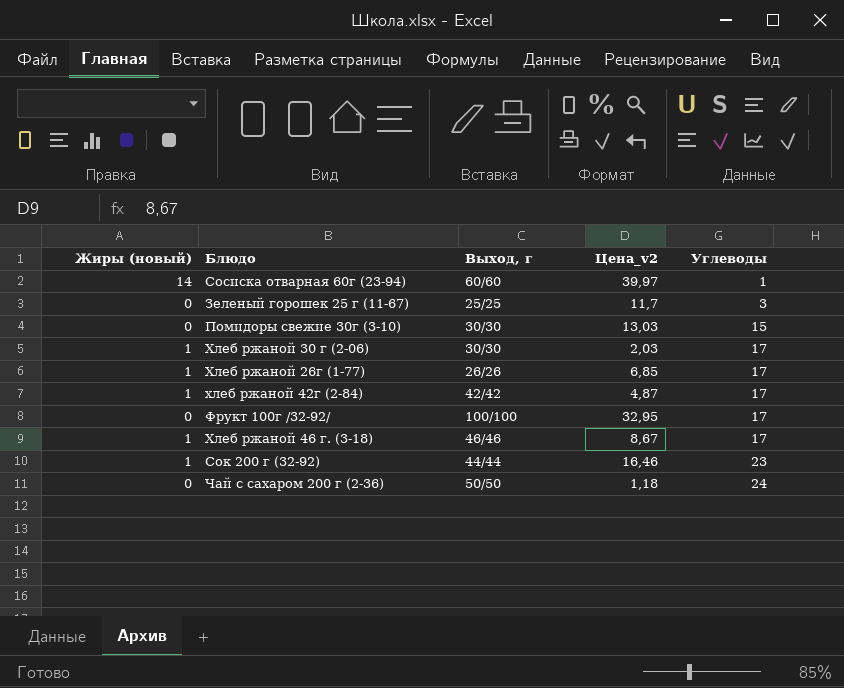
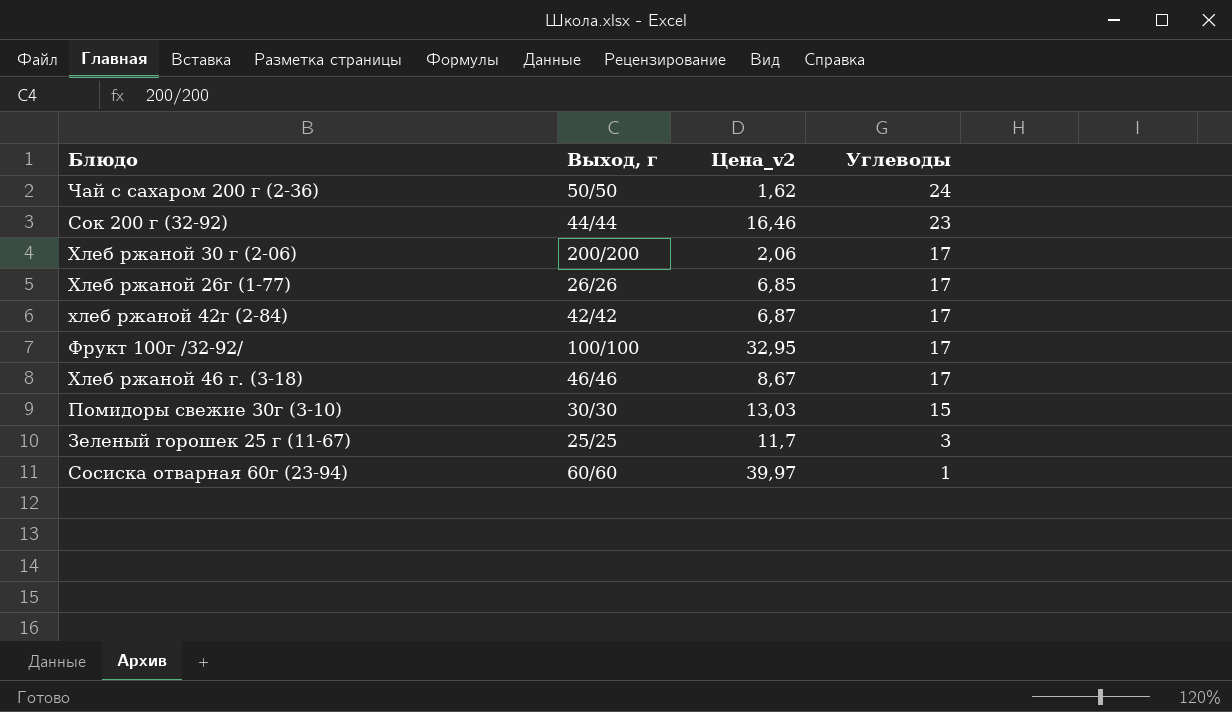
row order: Углеводы ascending -> Углеводы descending
column Жиры (новый) | position: 1 -> none
Чай с сахаром 200 г (2-36) | Цена_v2: 1,18 -> 1,62
Хлеб ржаной 30 г (2-06) | Выход, г: 30/30 -> 200/200
Хлеб ржаной 30 г (2-06) | Цена_v2: 2,03 -> 2,06
хлеб ржаной 42г (2-84) | Цена_v2: 4,87 -> 6,87

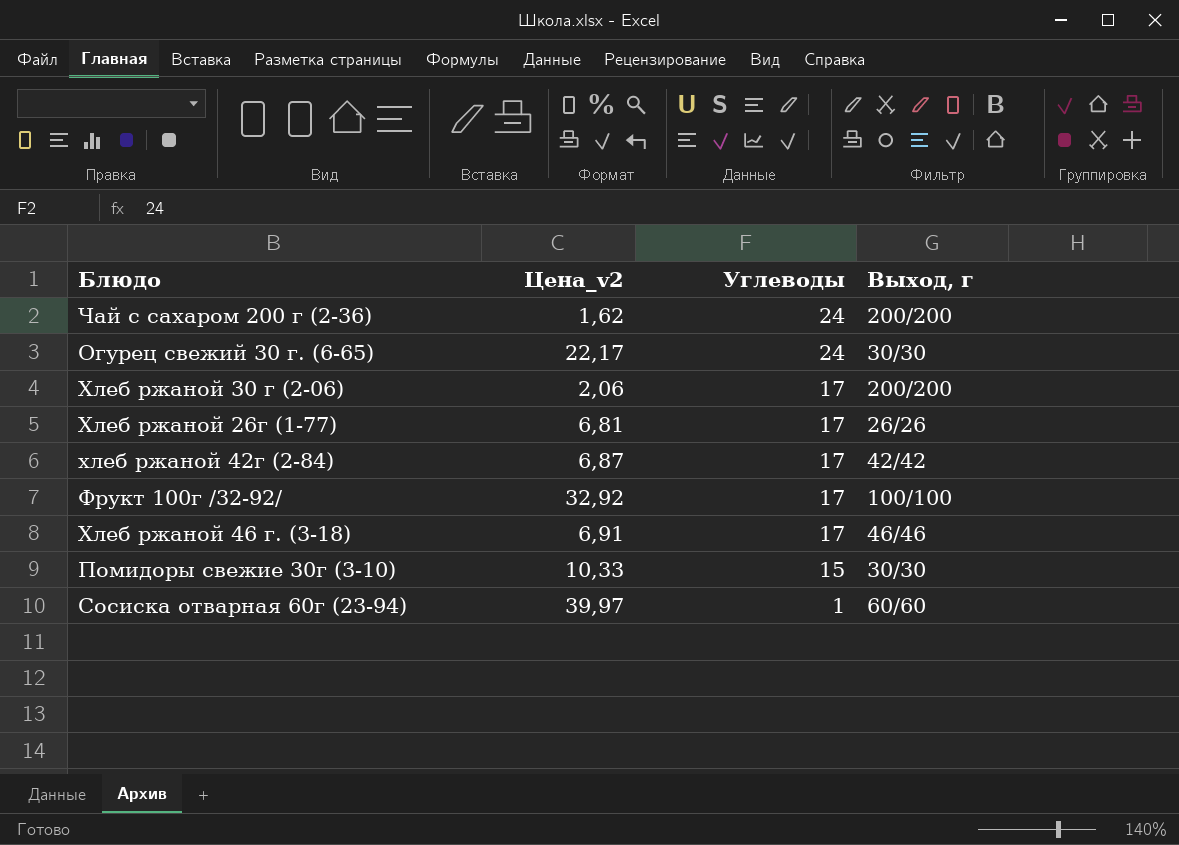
column Выход, г | position: 2 -> 4
row Сок 200 г (32-92): 44/44 | 16,46 | 23 -> none
row Зеленый горошек 25 г (11-67): 25/25 | 11,7 | 3 -> none
Чай с сахаром 200 г (2-36) | Выход, г: 50/50 -> 200/200
row Огурец свежий 30 г. (6-65): none -> 22,17 | 24 | 30/30
Хлеб ржаной 26г (1-77) | Цена_v2: 6,85 -> 6,81
Фрукт 100г /32-92/ | Цена_v2: 32,95 -> 32,92
Хлеб ржаной 46 г. (3-18) | Цена_v2: 8,67 -> 6,91
Помидоры свежие 30г (3-10) | Цена_v2: 13,03 -> 10,33

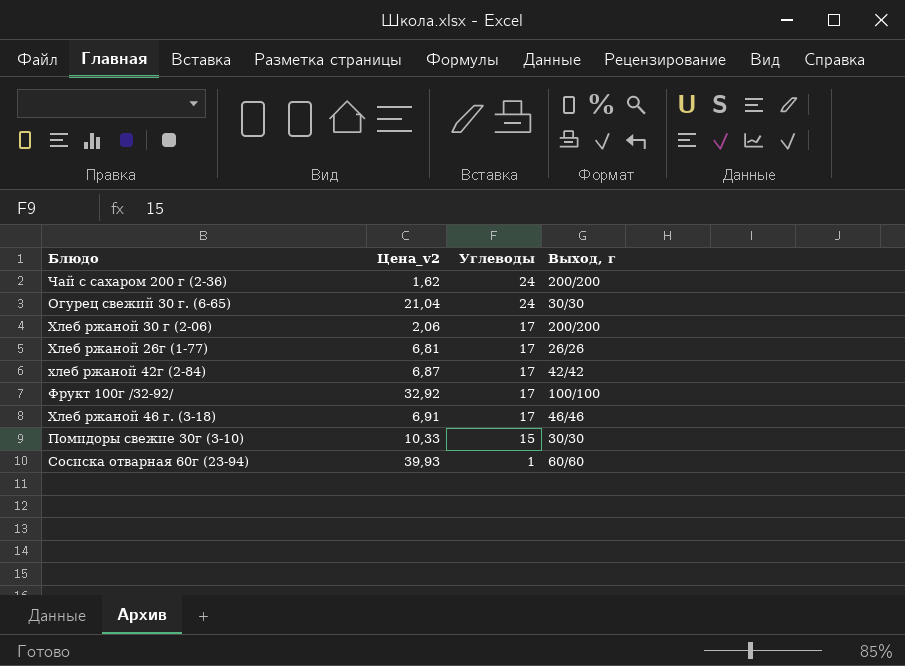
Огурец свежий 30 г. (6-65) | Цена_v2: 22,17 -> 21,04
Сосиска отварная 60г (23-94) | Цена_v2: 39,97 -> 39,93

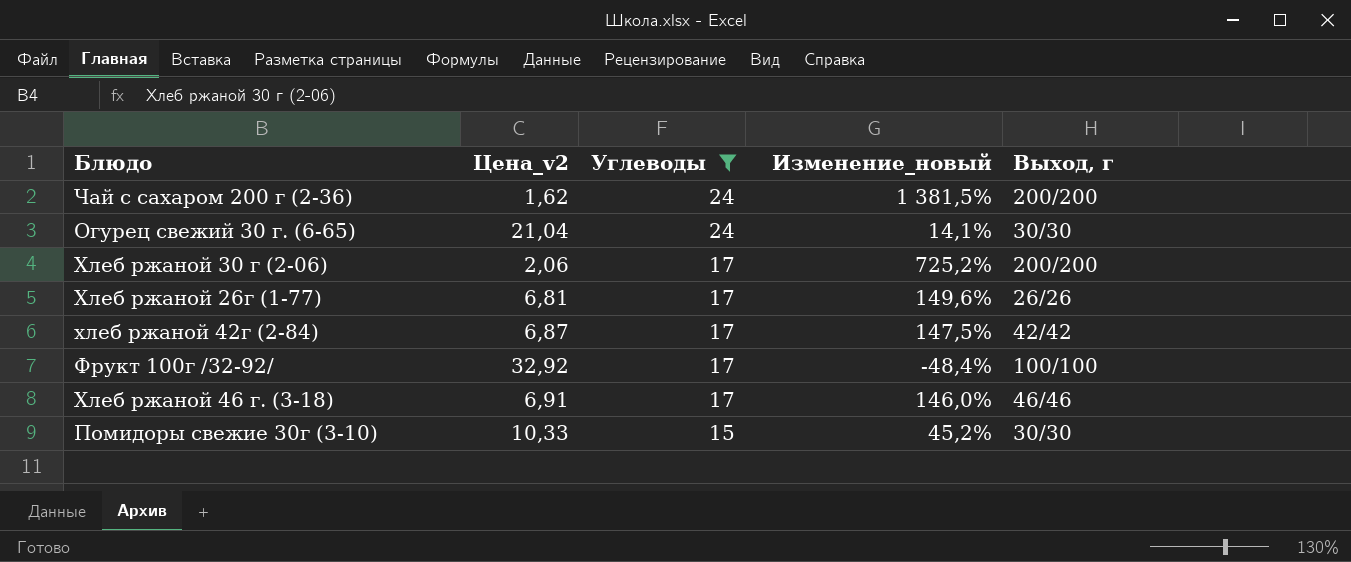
filter: none -> Углеводы != 1
column Изменение_новый | formula: none -> ([Углеводы] - [Цена_v2]) / [Цена_v2]

